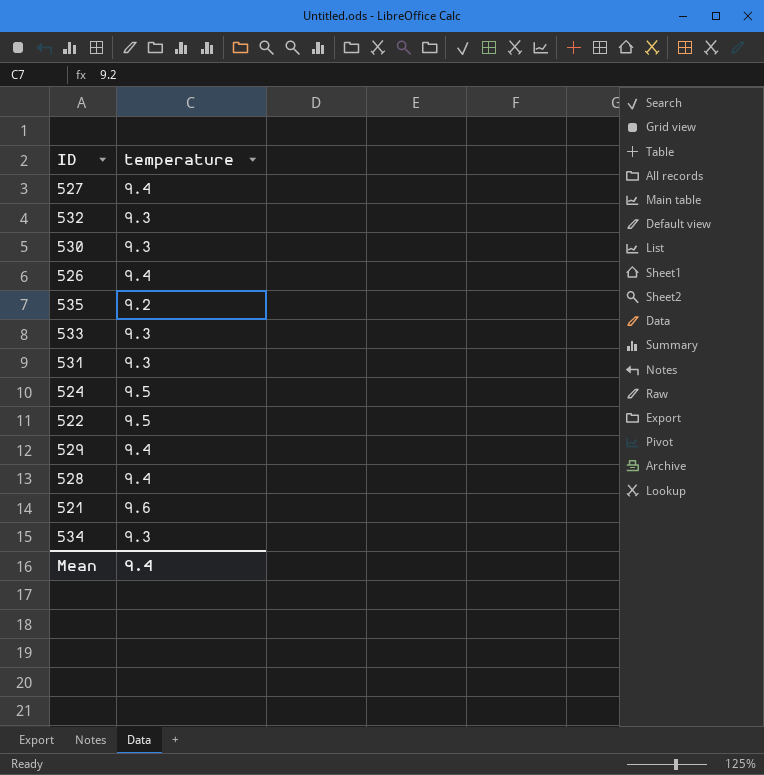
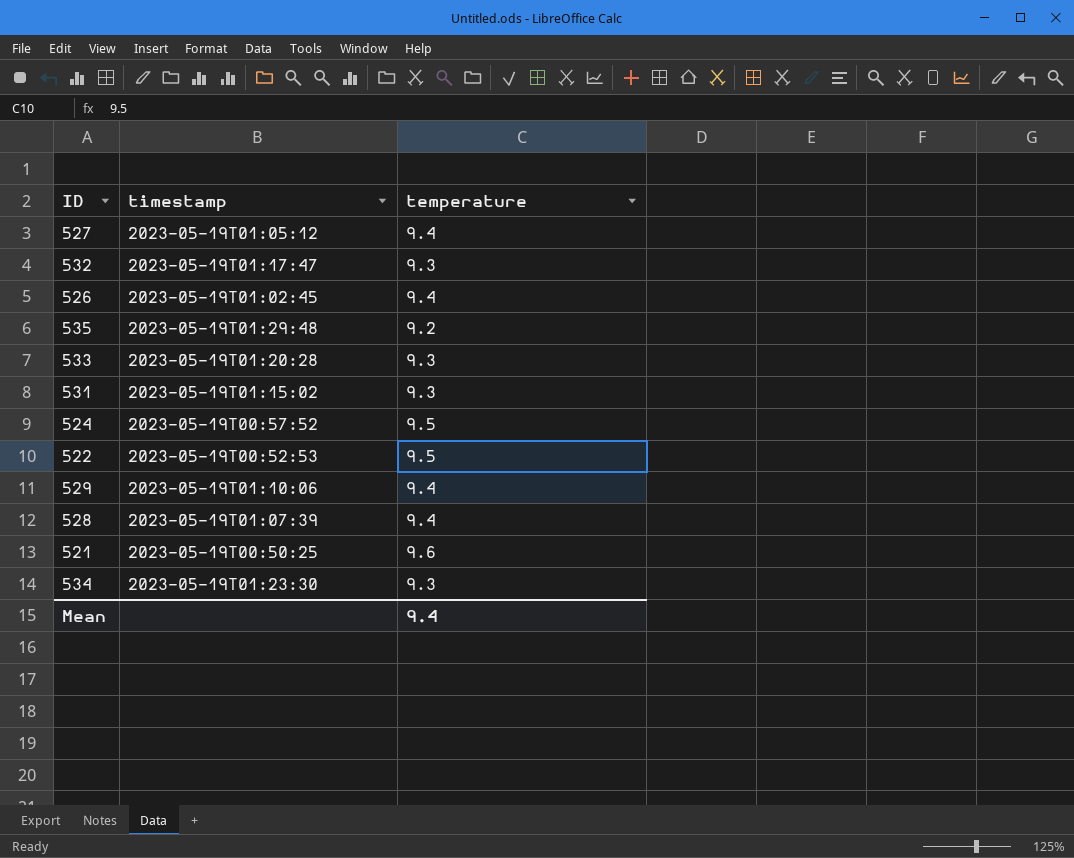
column timestamp | position: none -> 2
row 530: 9.3 -> none

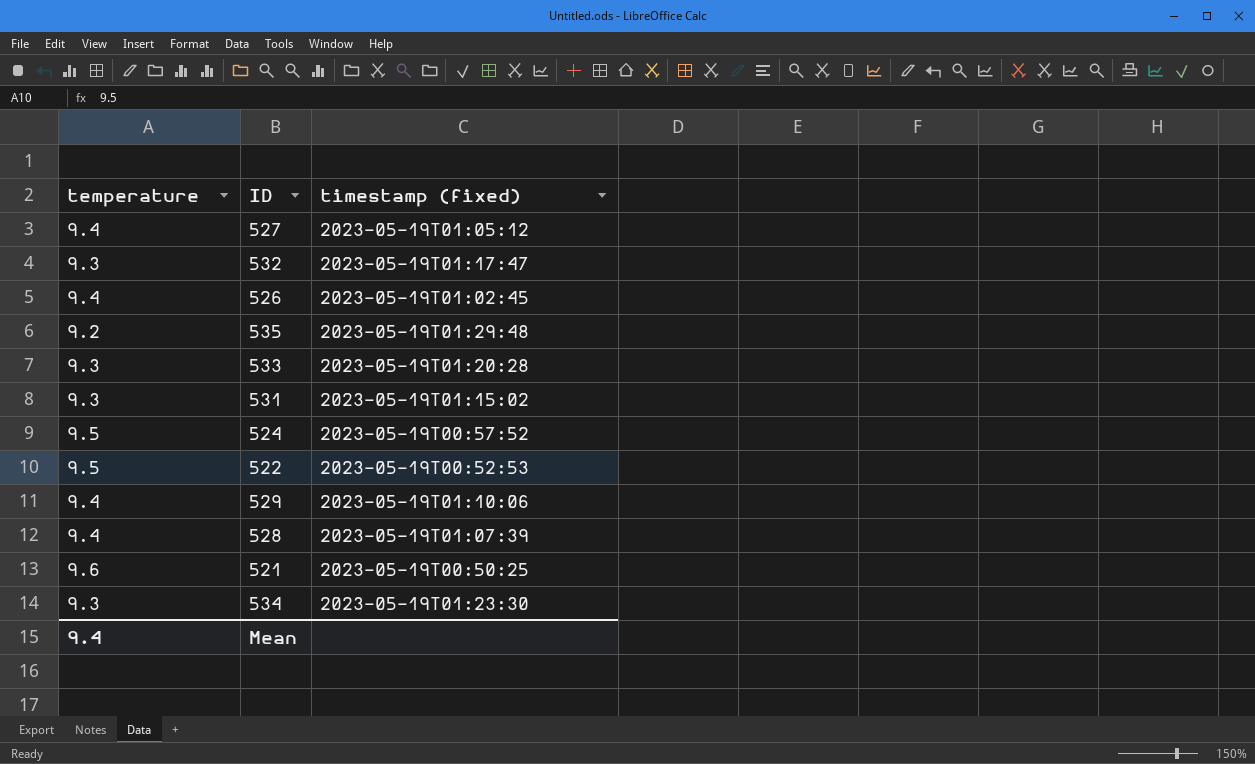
column temperature | position: 3 -> 1
column name: timestamp -> timestamp (fixed)

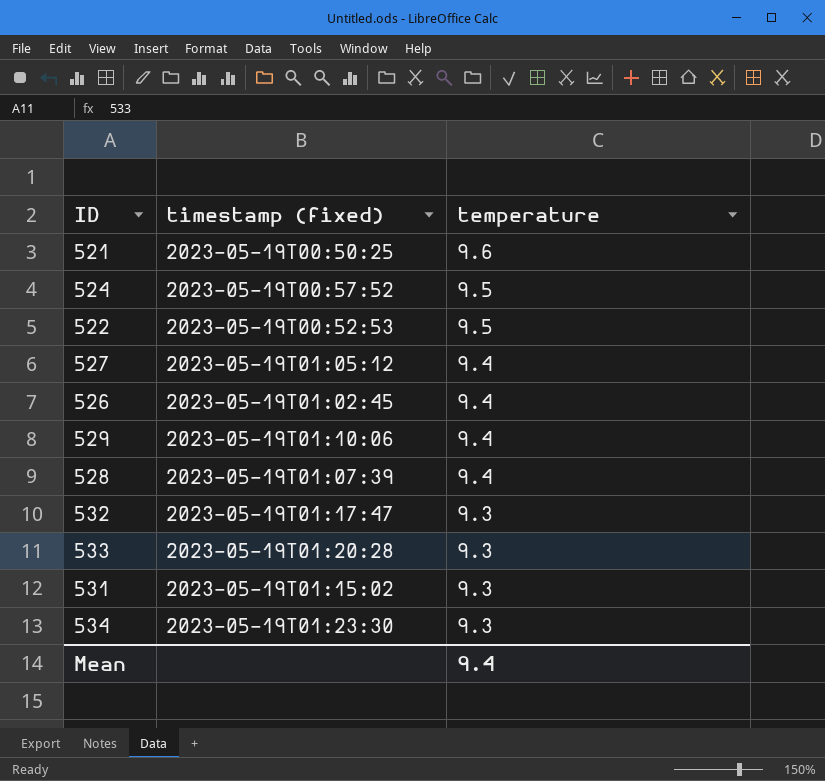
row order: none -> temperature descending
column temperature | position: 1 -> 3
row 535: 9.2 | 2023-05-19T01:29:48 -> none

